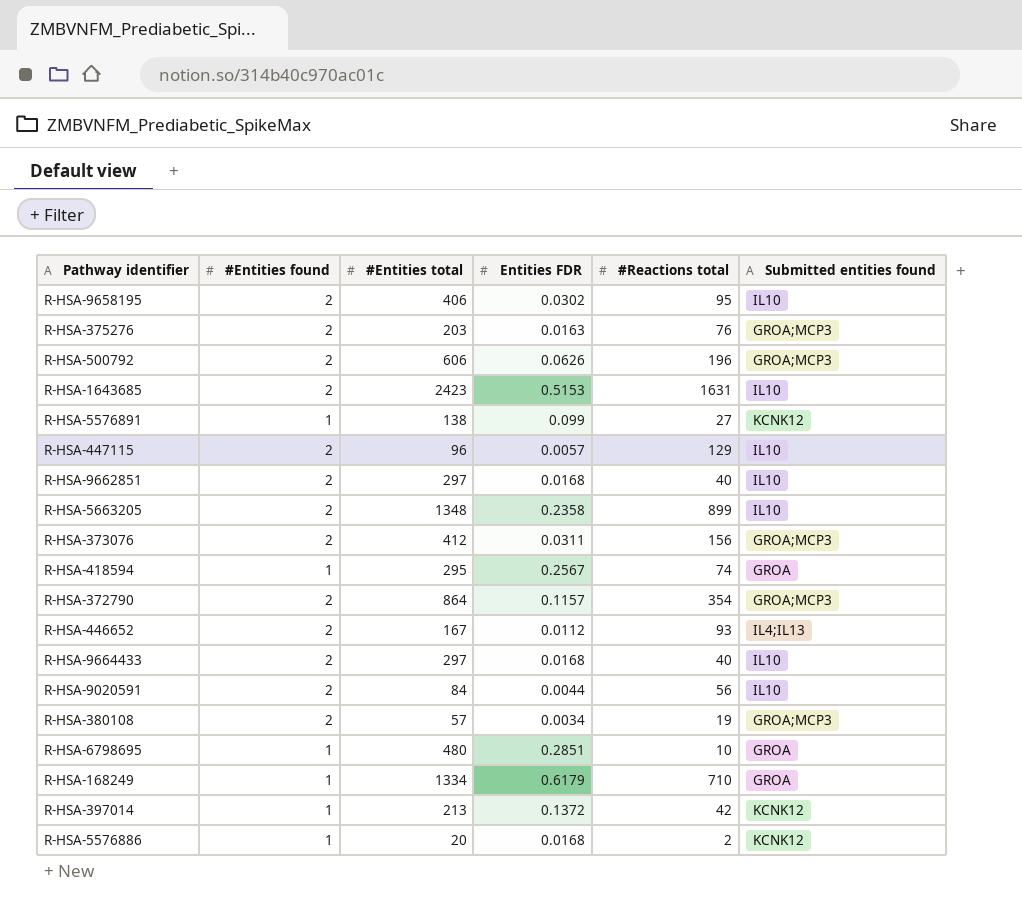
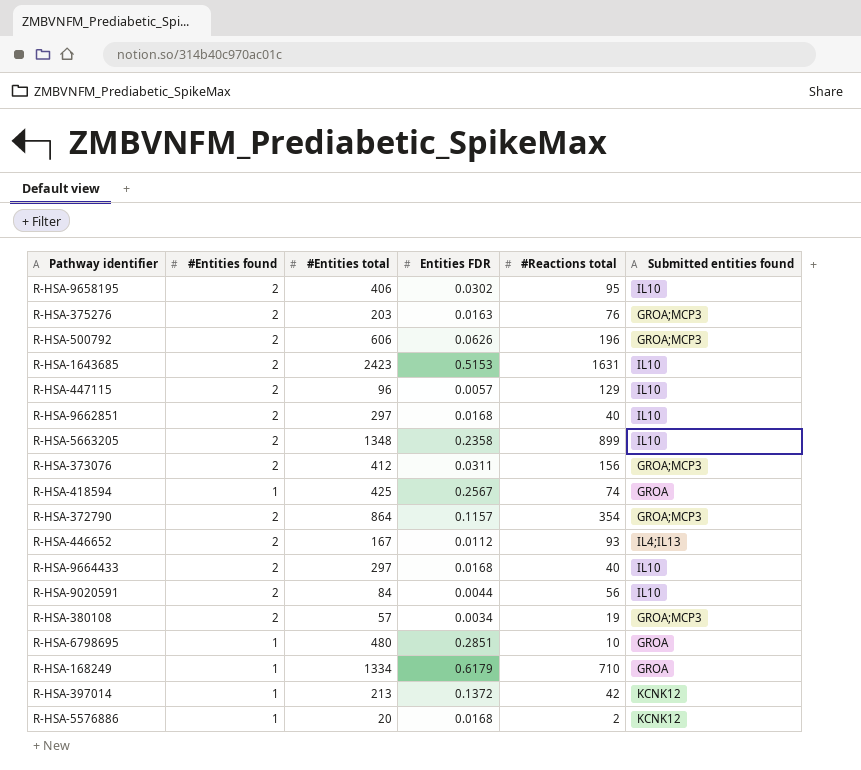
row R-HSA-5576891: 1 | 138 | 0.099 | 27 | KCNK12 -> none
R-HSA-418594 | #Entities total: 295 -> 425

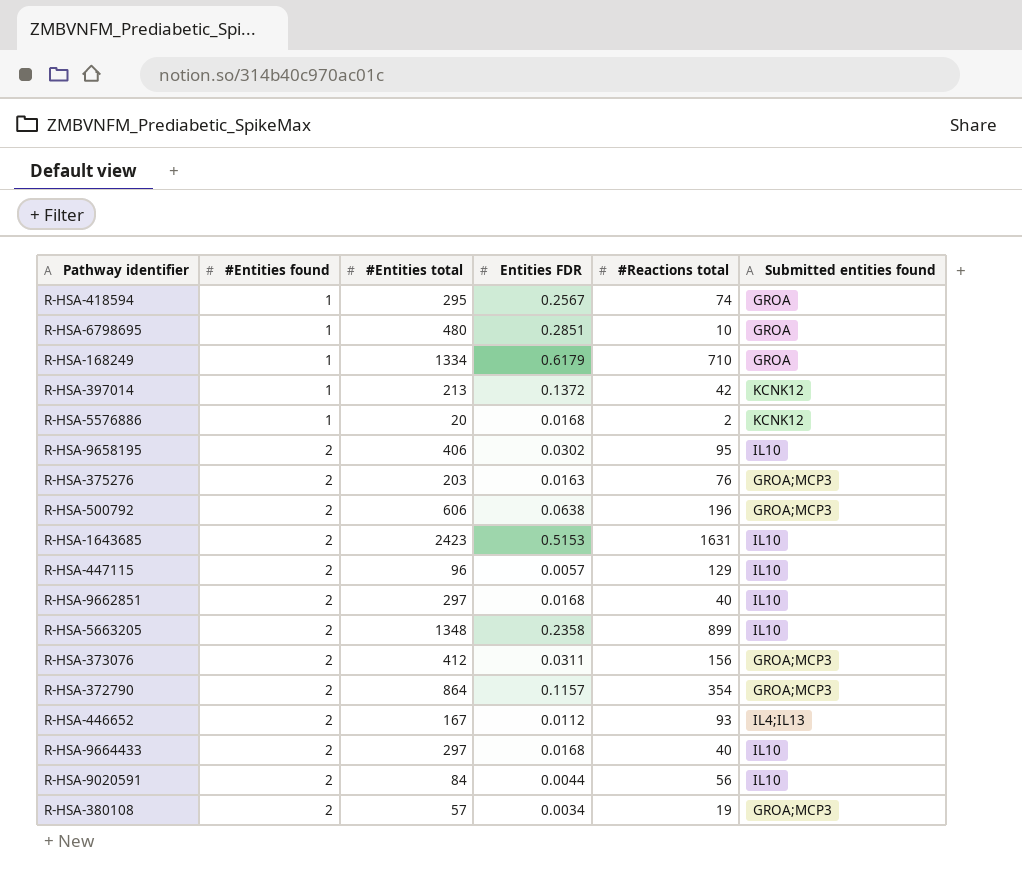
row order: none -> #Entities found ascending
R-HSA-418594 | #Entities total: 425 -> 295
R-HSA-500792 | Entities FDR: 0.0626 -> 0.0638

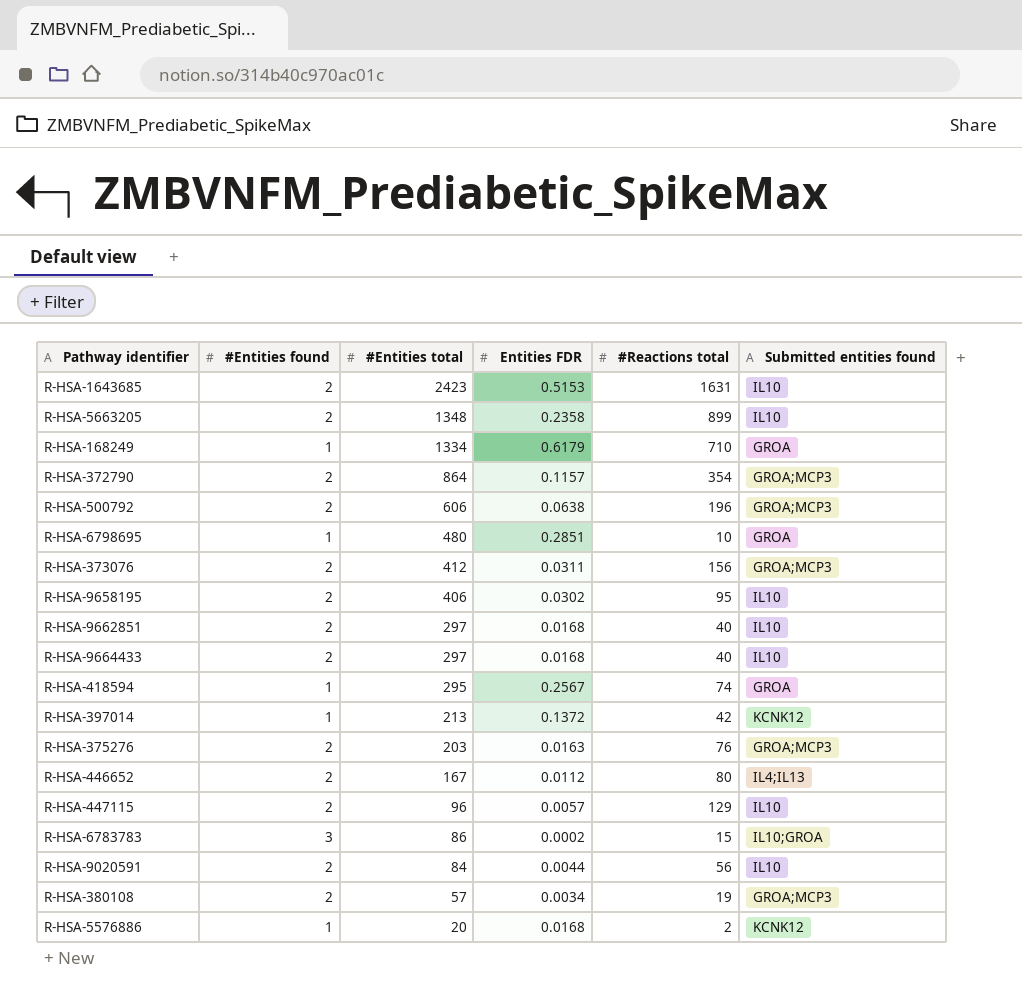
row order: #Entities found ascending -> #Entities total descending
R-HSA-446652 | #Reactions total: 93 -> 80
row R-HSA-6783783: none -> 3 | 86 | 0.0002 | 15 | IL10;GROA

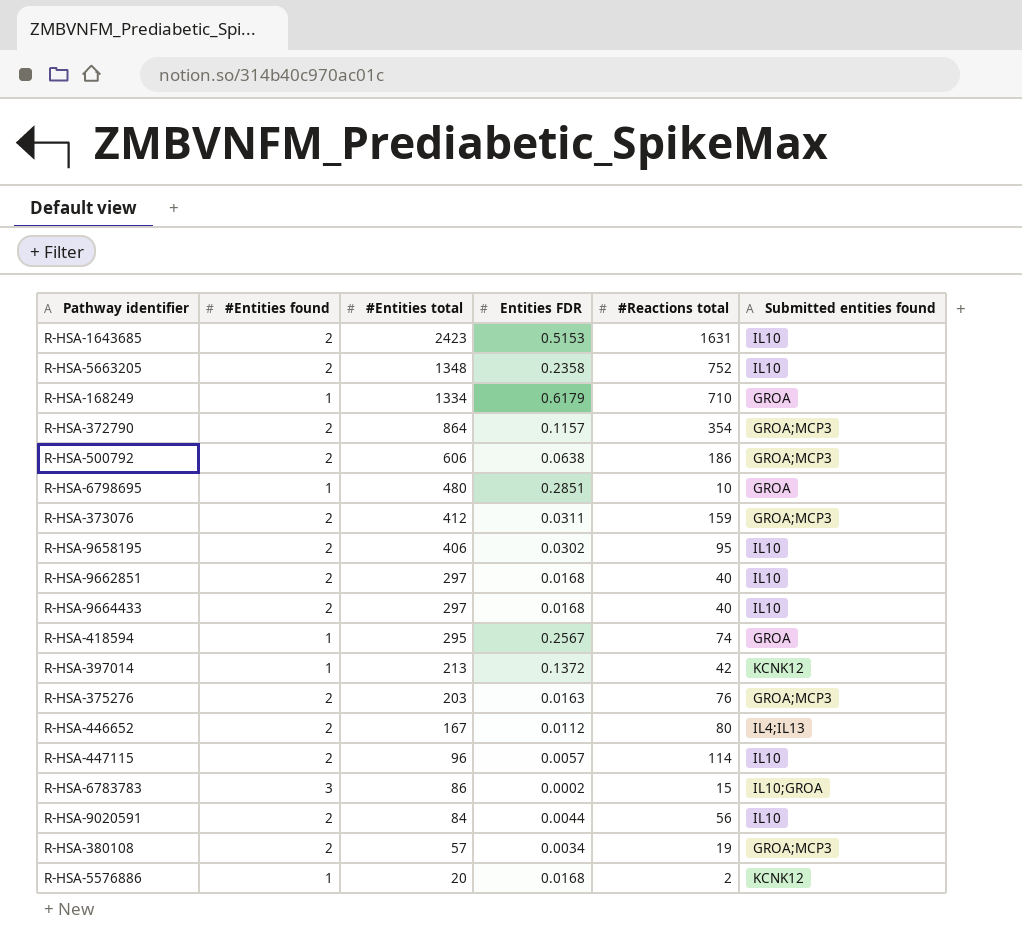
R-HSA-5663205 | #Reactions total: 899 -> 752
R-HSA-500792 | #Reactions total: 196 -> 186
R-HSA-373076 | #Reactions total: 156 -> 159
R-HSA-447115 | #Reactions total: 129 -> 114

